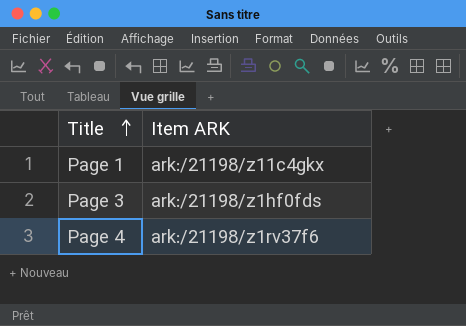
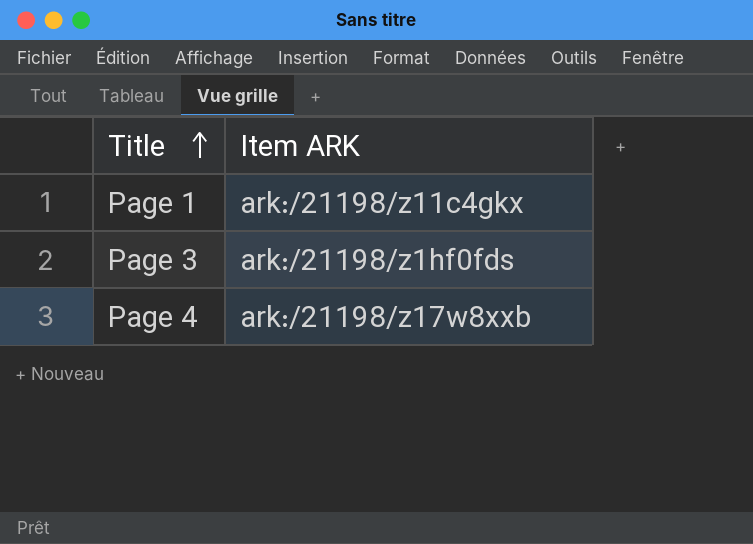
Page 4 | Item ARK: ark:/21198/z1rv37f6 -> ark:/21198/z17w8xxb

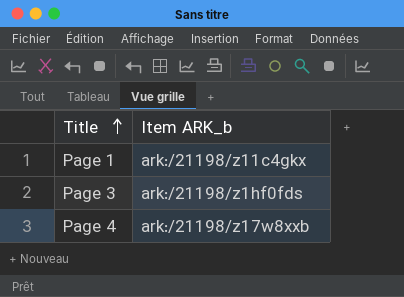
column name: Item ARK -> Item ARK_b

